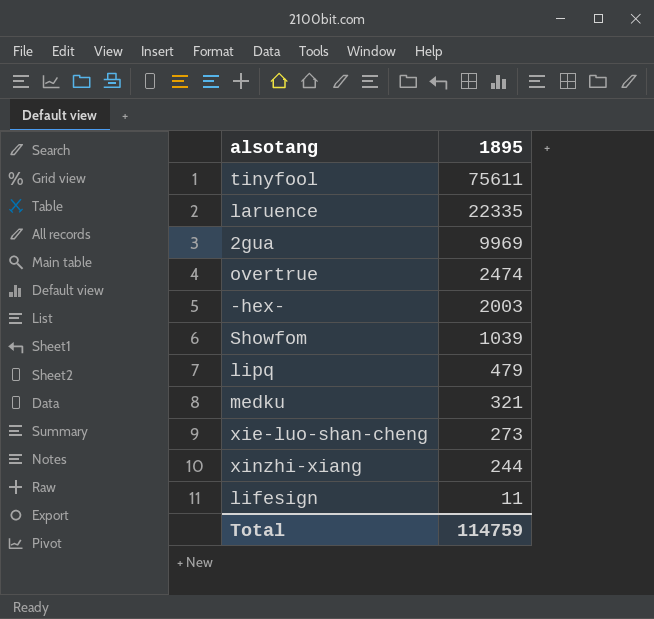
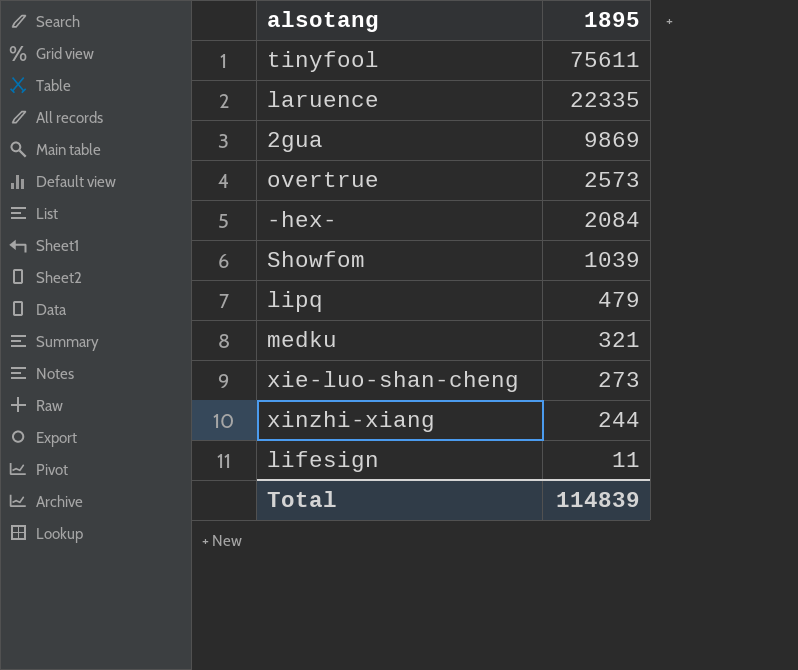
2gua | 1895: 9969 -> 9869
overtrue | 1895: 2474 -> 2573
-hex- | 1895: 2003 -> 2084
Total | 1895: 114759 -> 114839

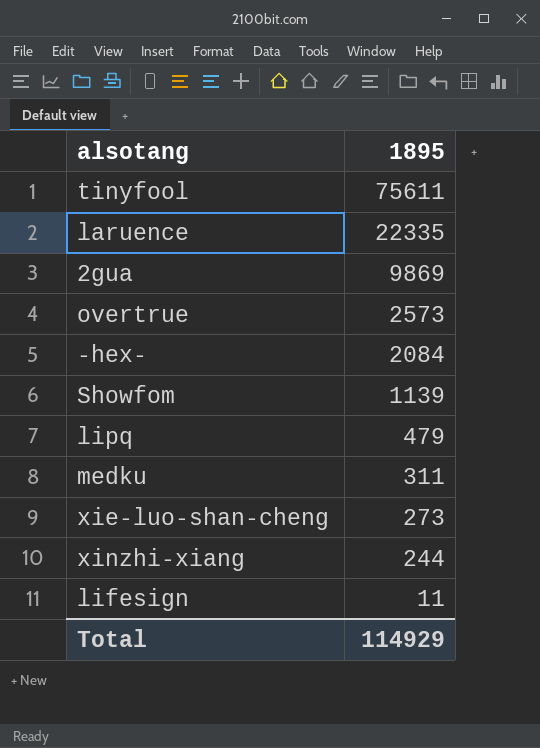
Showfom | 1895: 1039 -> 1139
medku | 1895: 321 -> 311
Total | 1895: 114839 -> 114929

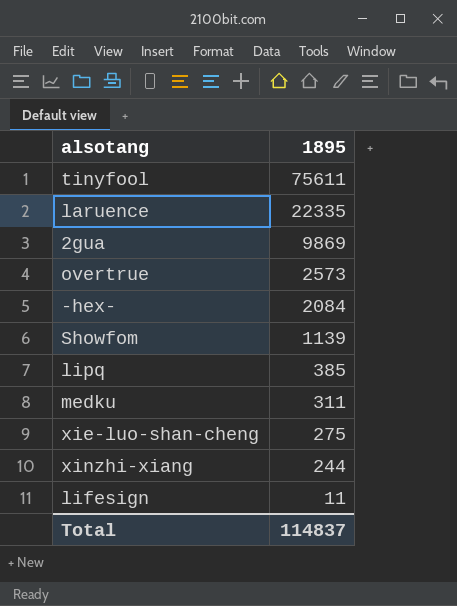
lipq | 1895: 479 -> 385
xie-luo-shan-cheng | 1895: 273 -> 275
Total | 1895: 114929 -> 114837

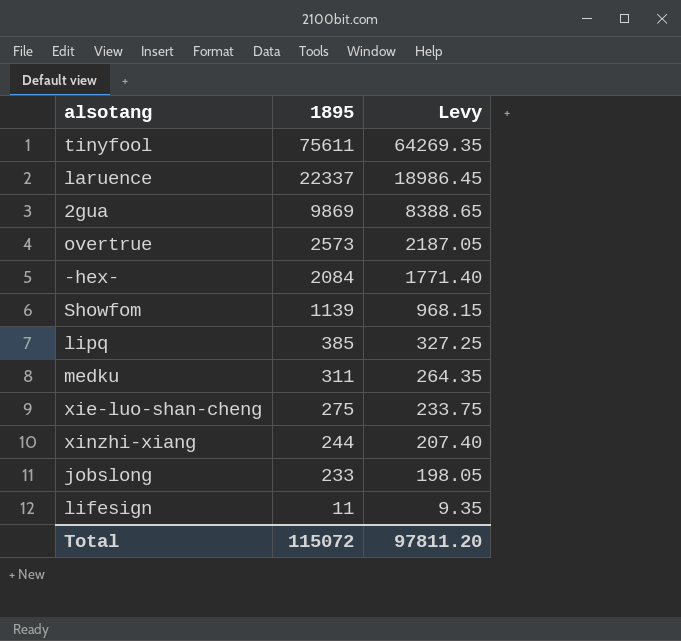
column Levy | formula: none -> [1895] * 0.85
laruence | 1895: 22335 -> 22337
row jobslong: none -> 233 | 198.05
Total | 1895: 114837 -> 115072

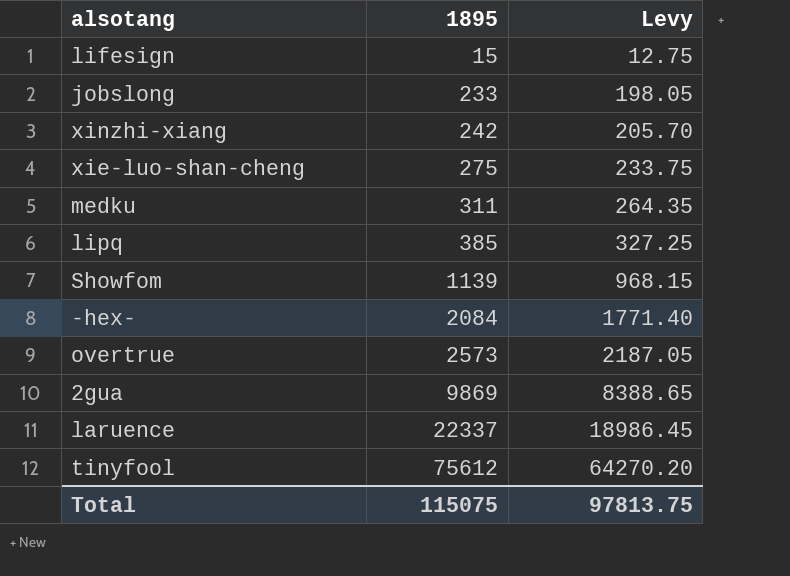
row order: 1895 descending -> 1895 ascending
lifesign | 1895: 11 -> 15
lifesign | Levy: 9.35 -> 12.75
xinzhi-xiang | 1895: 244 -> 242
xinzhi-xiang | Levy: 207.40 -> 205.70
tinyfool | 1895: 75611 -> 75612
tinyfool | Levy: 64269.35 -> 64270.20
Total | 1895: 115072 -> 115075
Total | Levy: 97811.20 -> 97813.75

